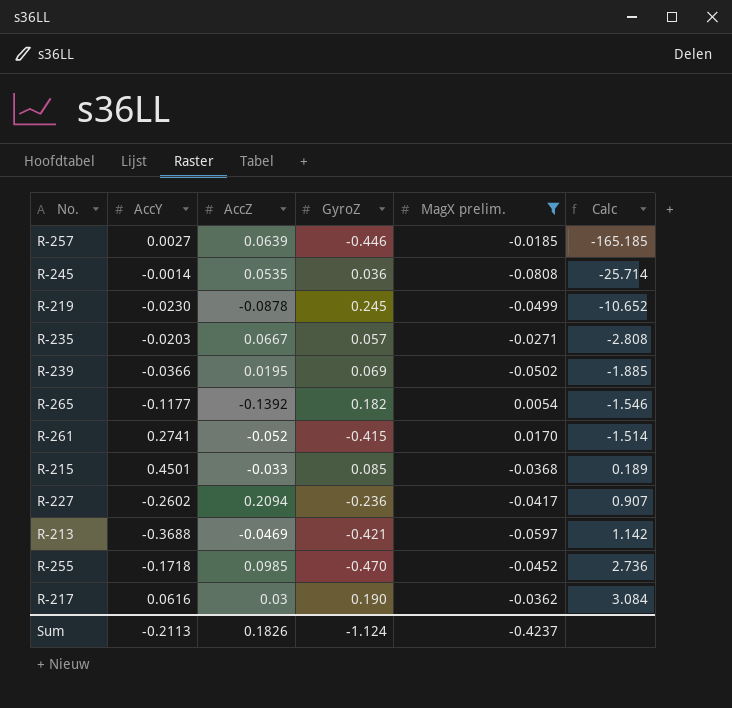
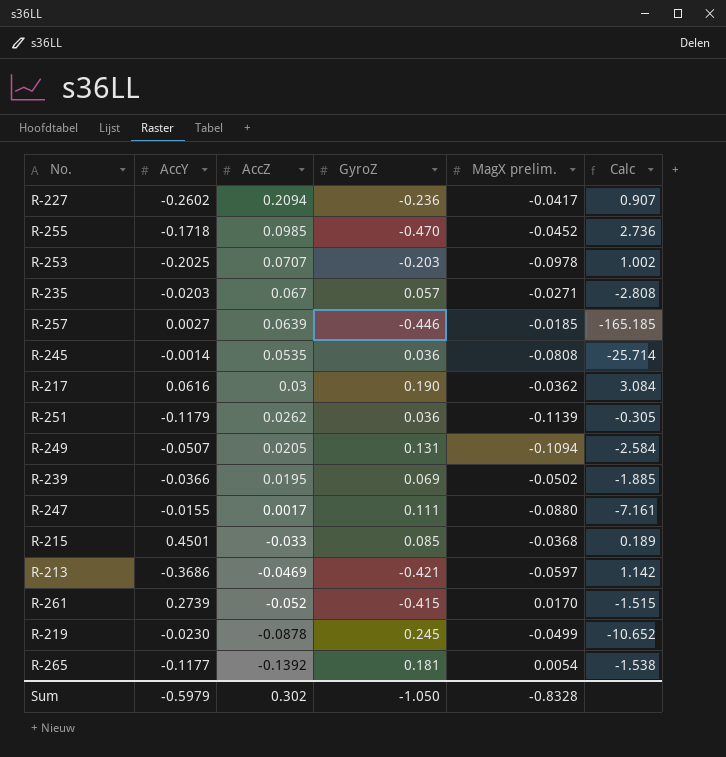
filter: MagX prelim. >= -0.0808 -> none
row order: Calc ascending -> AccZ descending
R-235 | AccZ: 0.0667 -> 0.067
R-213 | AccY: -0.3688 -> -0.3686
R-261 | AccY: 0.2741 -> 0.2739
R-261 | Calc: -1.514 -> -1.515
R-265 | GyroZ: 0.182 -> 0.181
R-265 | Calc: -1.546 -> -1.538
Sum | AccY: -0.2113 -> -0.5979
Sum | AccZ: 0.1826 -> 0.302
Sum | GyroZ: -1.124 -> -1.050
Sum | MagX prelim.: -0.4237 -> -0.8328

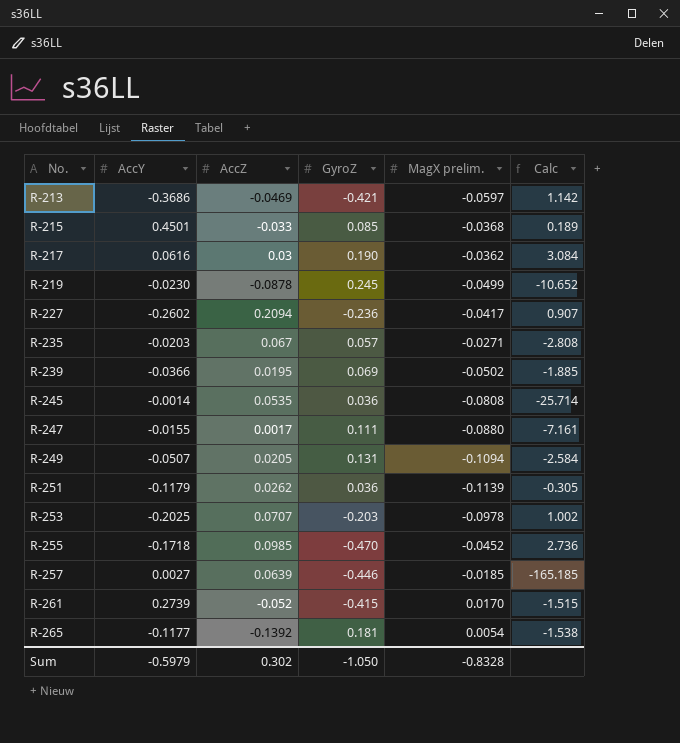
row order: AccZ descending -> No. ascending

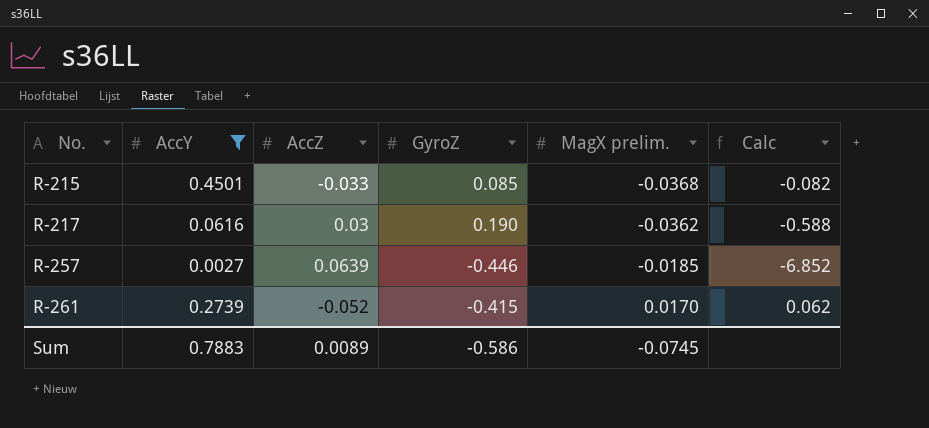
filter: none -> AccY >= 0.0027
column Calc | formula: [GyroZ] / [AccY] -> [MagX prelim.] / [AccY]
Sum | AccY: -0.5979 -> 0.7883
Sum | AccZ: 0.302 -> 0.0089
Sum | GyroZ: -1.050 -> -0.586
Sum | MagX prelim.: -0.8328 -> -0.0745

